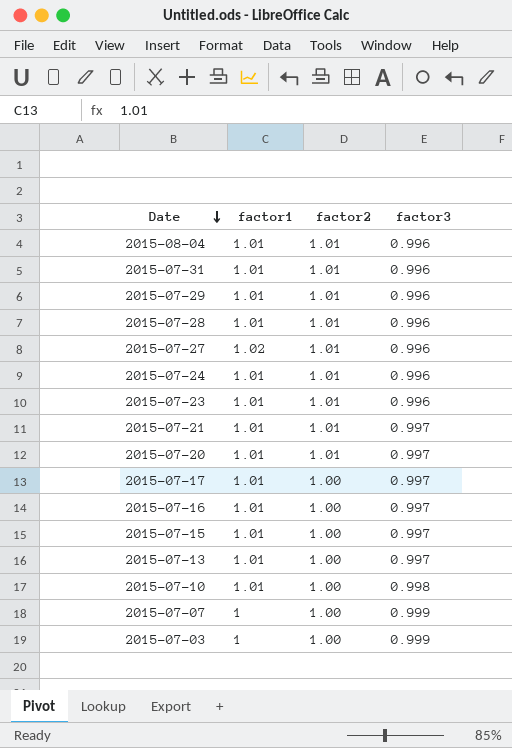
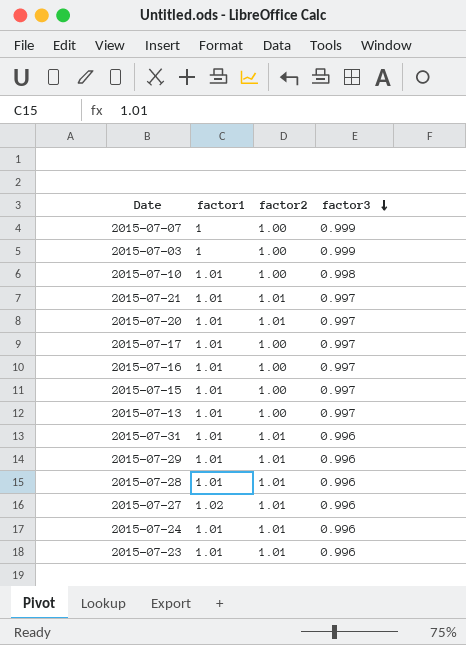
row order: Date descending -> factor3 descending
row 2015-08-04: 1.01 | 1.01 | 0.996 -> none

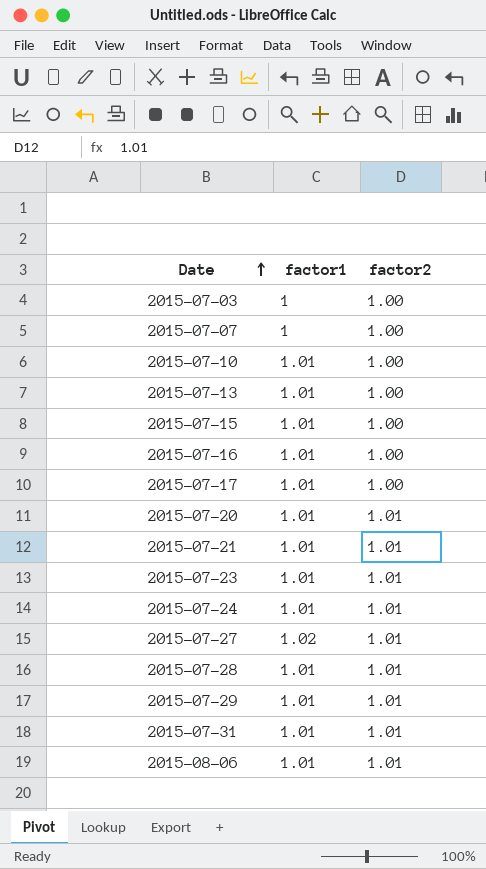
row order: factor3 descending -> Date ascending
column factor3 | position: 4 -> none
row 2015-08-06: none -> 1.01 | 1.01

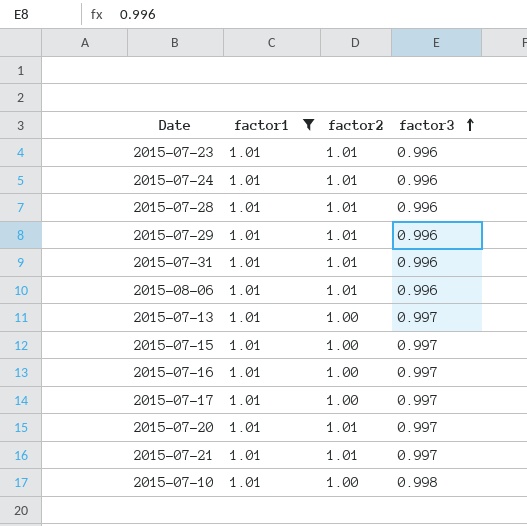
filter: none -> factor1 = 1.01
row order: Date ascending -> factor3 ascending
column factor3 | position: none -> 4

